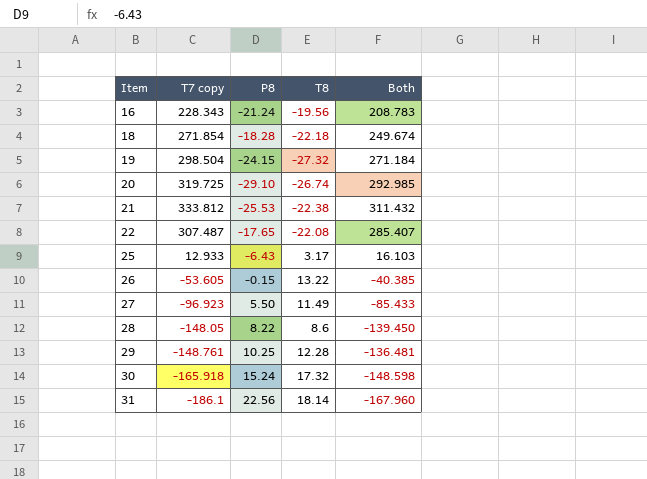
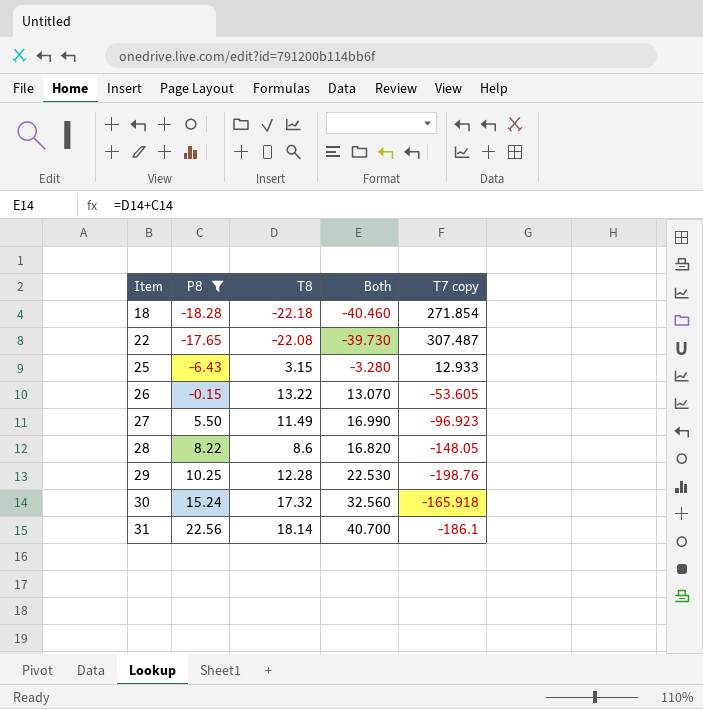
filter: none -> P8 >= -18.28
column Both | formula: [T7 copy] + [T8] -> [P8] + [T8]
column T7 copy | position: 2 -> 5
25 | T8: 3.17 -> 3.15
29 | T7 copy: -148.761 -> -198.76

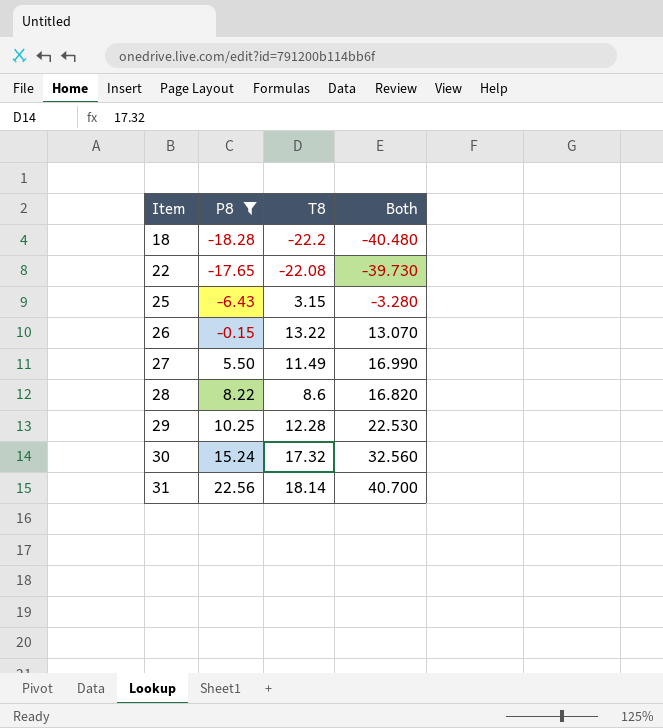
column T7 copy | position: 5 -> none
18 | T8: -22.18 -> -22.2
18 | Both: -40.460 -> -40.480

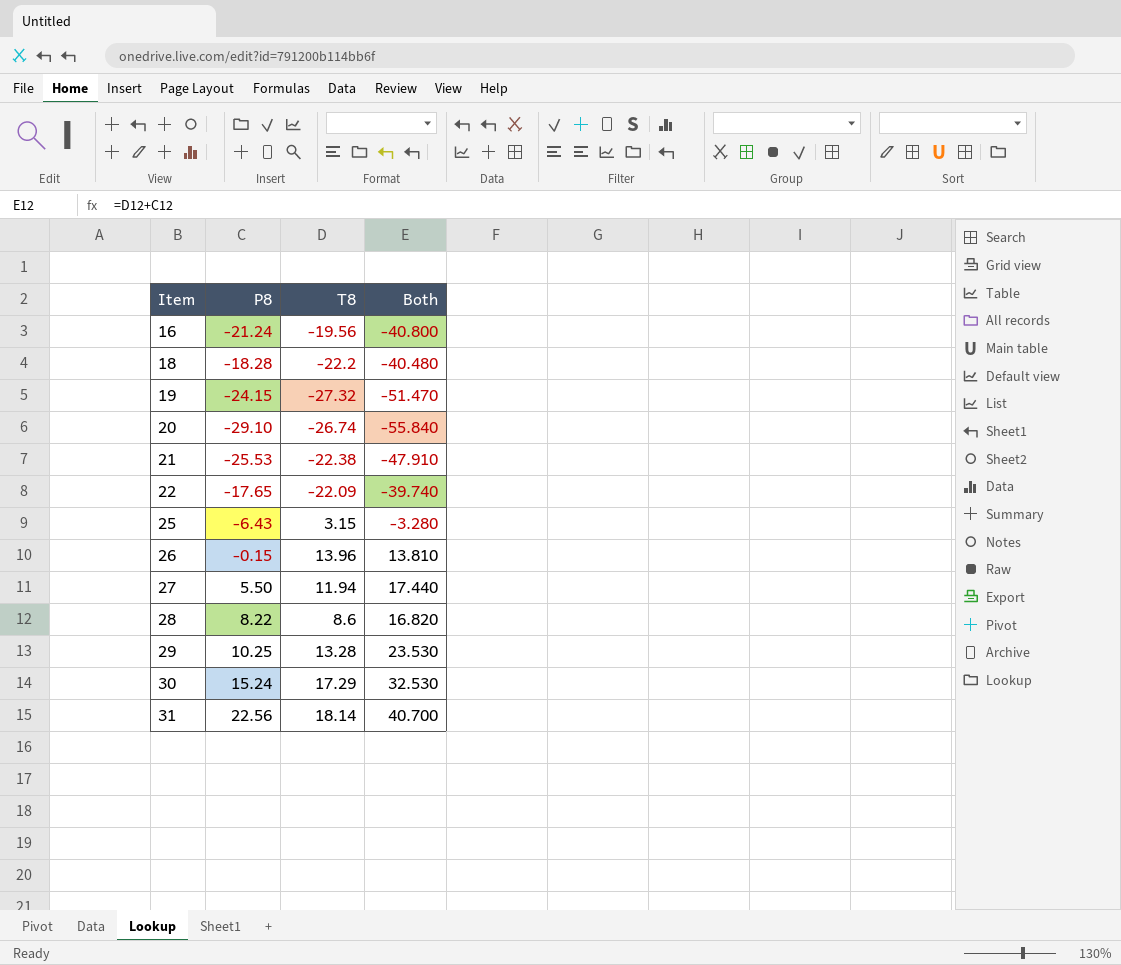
filter: P8 >= -18.28 -> none
22 | T8: -22.08 -> -22.09
22 | Both: -39.730 -> -39.740
26 | T8: 13.22 -> 13.96
26 | Both: 13.070 -> 13.810
27 | T8: 11.49 -> 11.94
27 | Both: 16.990 -> 17.440
29 | T8: 12.28 -> 13.28
29 | Both: 22.530 -> 23.530
30 | T8: 17.32 -> 17.29
30 | Both: 32.560 -> 32.530

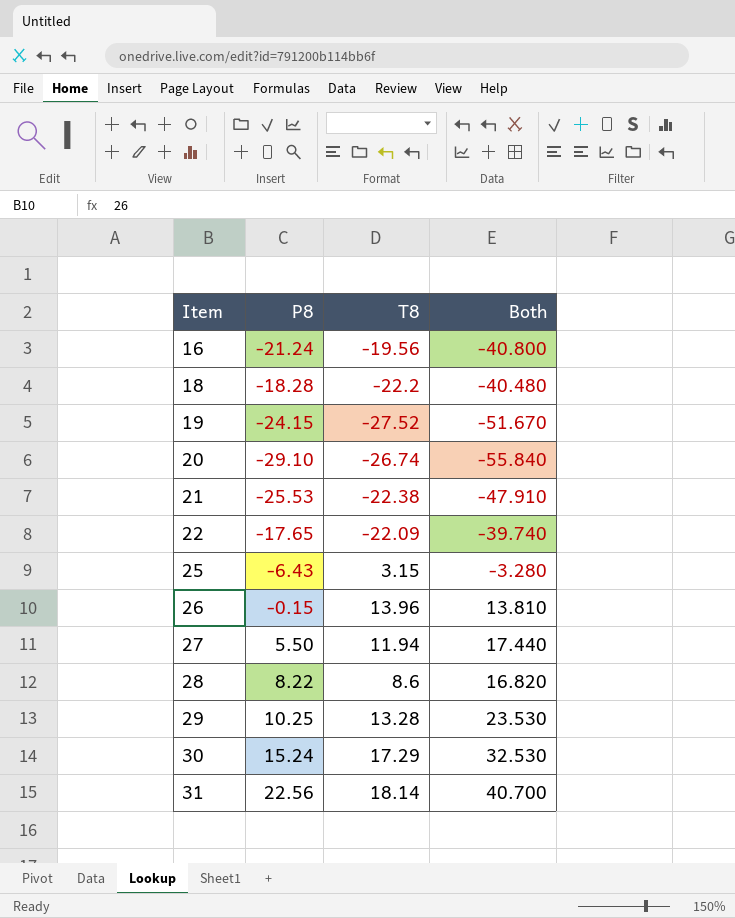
19 | T8: -27.32 -> -27.52
19 | Both: -51.470 -> -51.670

